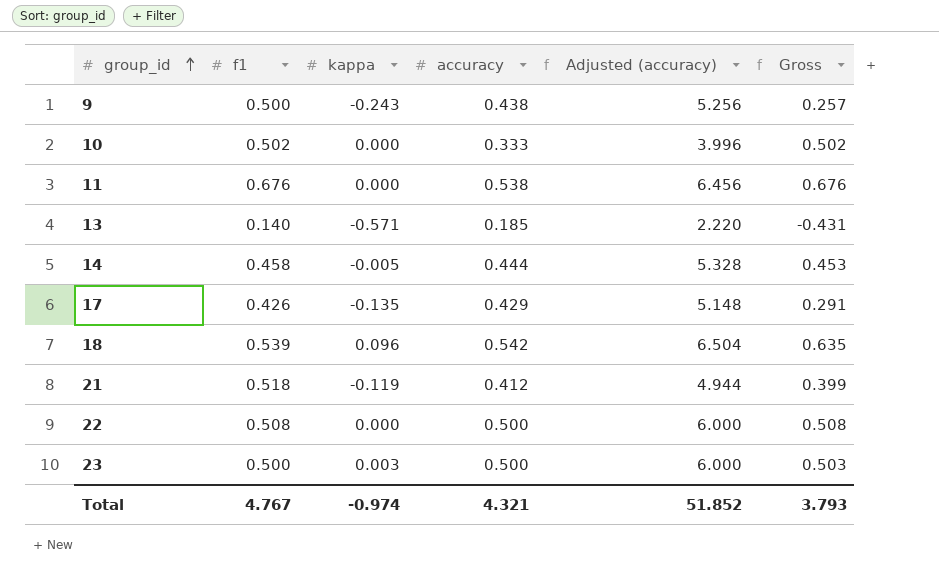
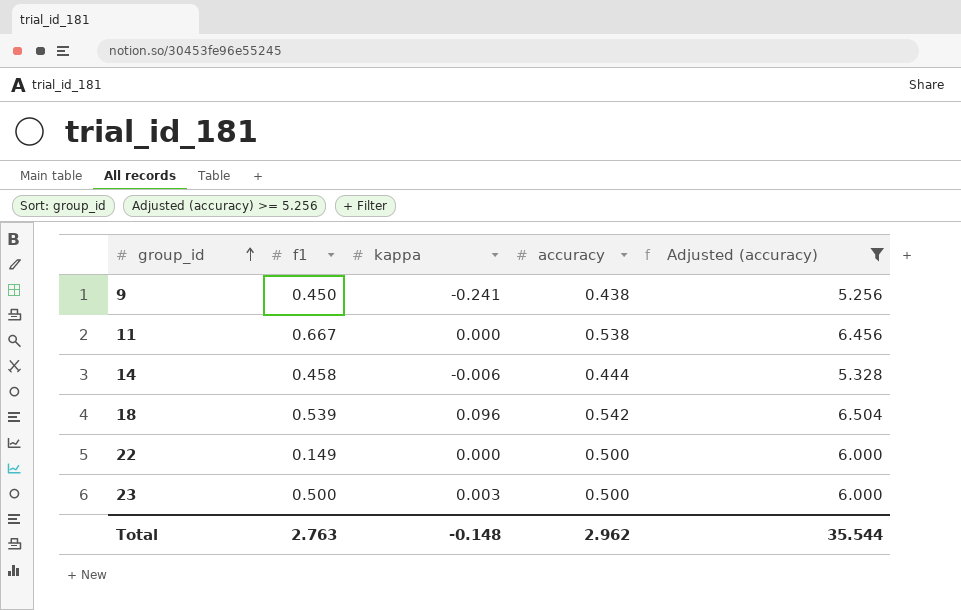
filter: none -> Adjusted (accuracy) >= 5.256
column Gross | formula: [f1] + [kappa] -> none
9 | f1: 0.500 -> 0.450
9 | kappa: -0.243 -> -0.241
11 | f1: 0.676 -> 0.667
14 | kappa: -0.005 -> -0.006
22 | f1: 0.508 -> 0.149
Total | f1: 4.767 -> 2.763
Total | kappa: -0.974 -> -0.148
Total | accuracy: 4.321 -> 2.962
Total | Adjusted (accuracy): 51.852 -> 35.544

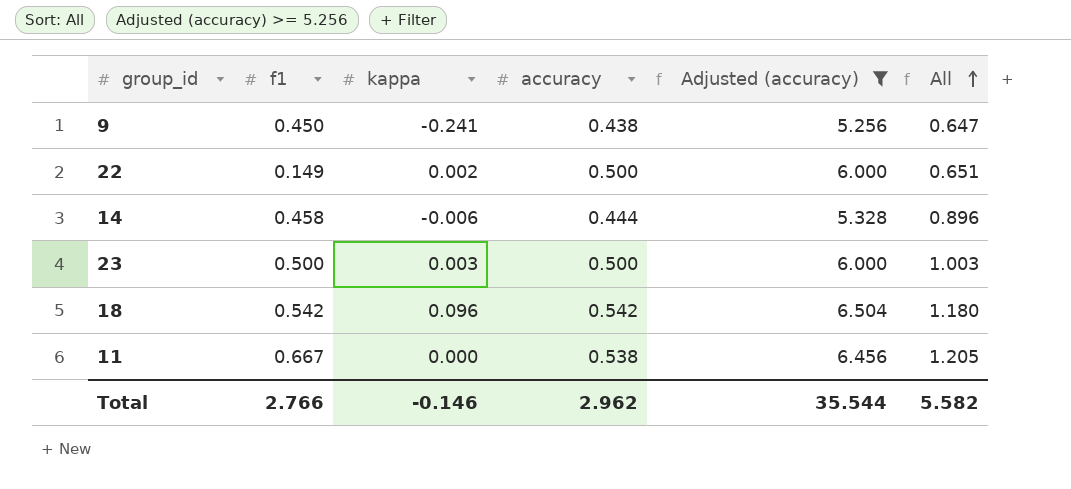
row order: group_id ascending -> All ascending
column All | formula: none -> [f1] + [kappa] + [accuracy]
22 | kappa: 0.000 -> 0.002
18 | f1: 0.539 -> 0.542
Total | f1: 2.763 -> 2.766
Total | kappa: -0.148 -> -0.146

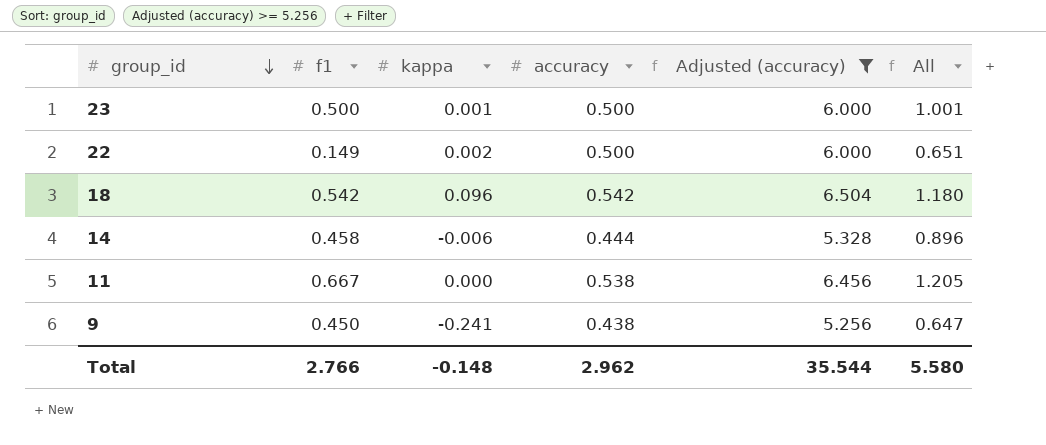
row order: All ascending -> group_id descending
23 | kappa: 0.003 -> 0.001
23 | All: 1.003 -> 1.001
Total | kappa: -0.146 -> -0.148
Total | All: 5.582 -> 5.580

